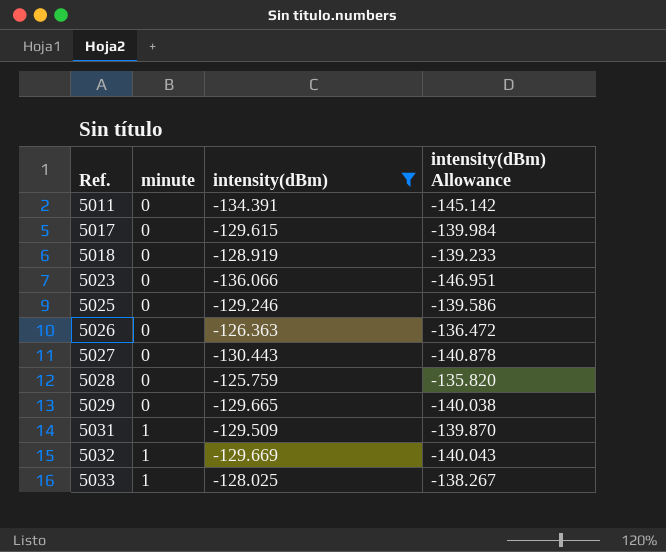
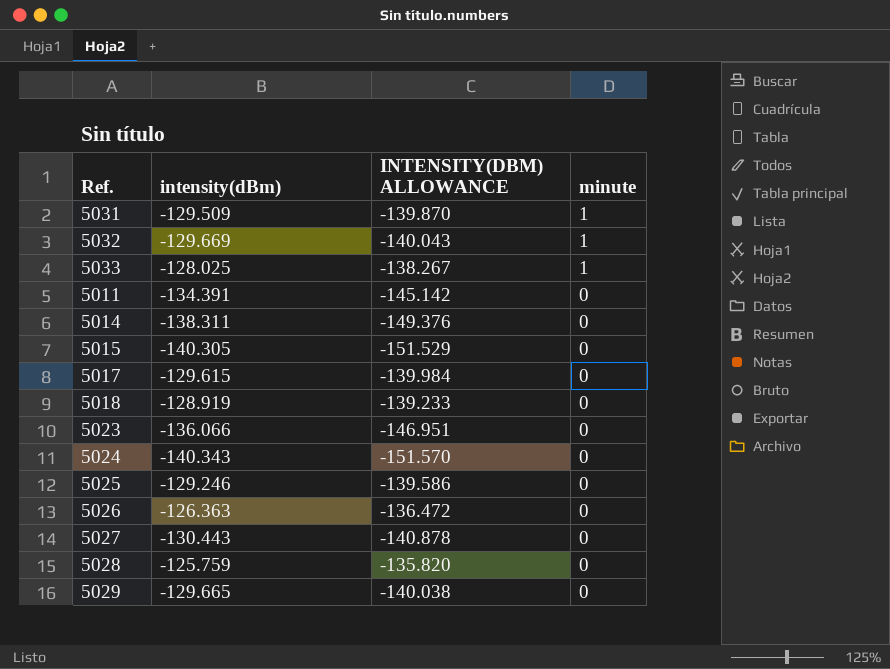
filter: intensity(dBm) >= -136.066 -> none
row order: Ref. ascending -> minute descending
column name: intensity(dBm) Allowance -> INTENSITY(DBM) ALLOWANCE
column minute | position: 2 -> 4

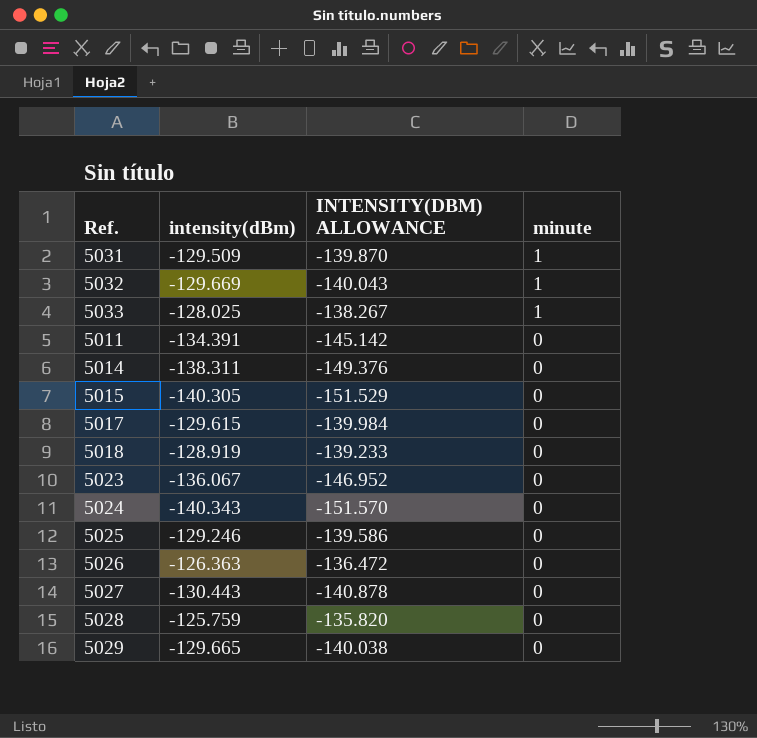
5023 | intensity(dBm): -136.066 -> -136.067
5023 | INTENSITY(DBM) ALLOWANCE: -146.951 -> -146.952

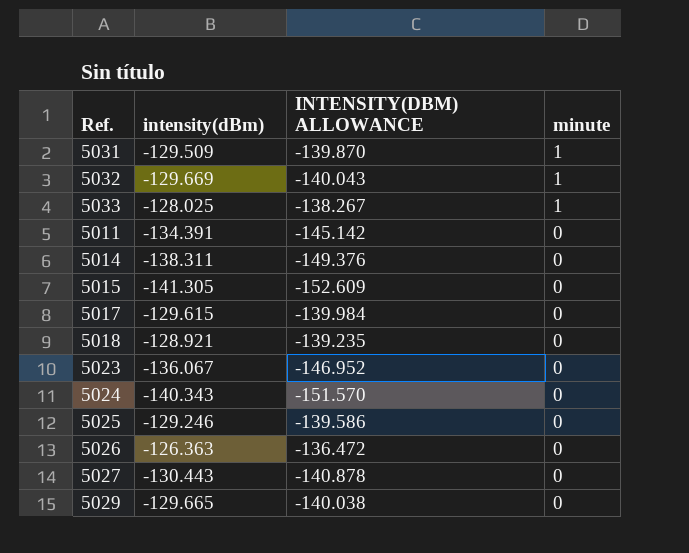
row 5028: -125.759 | -135.820 | 0 -> none
5015 | intensity(dBm): -140.305 -> -141.305
5015 | INTENSITY(DBM) ALLOWANCE: -151.529 -> -152.609
5018 | intensity(dBm): -128.919 -> -128.921
5018 | INTENSITY(DBM) ALLOWANCE: -139.233 -> -139.235

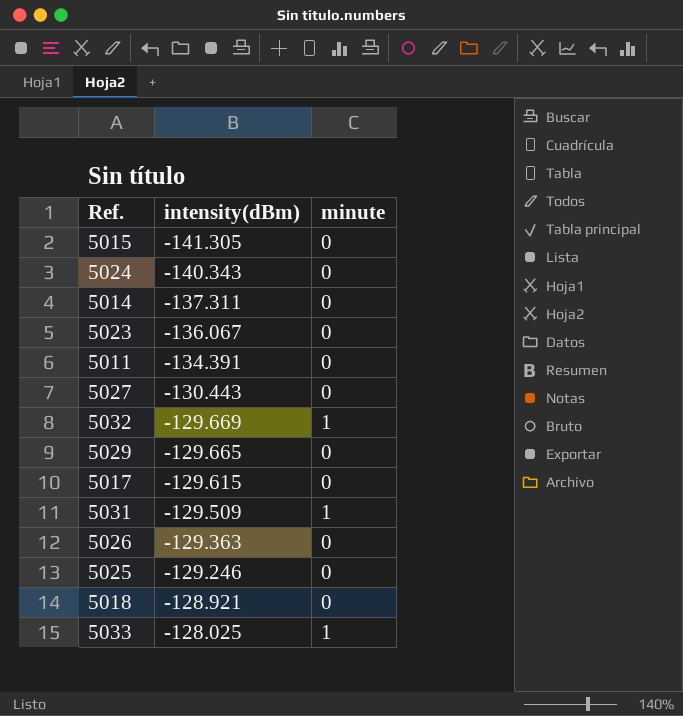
row order: minute descending -> intensity(dBm) ascending
column INTENSITY(DBM) ALLOWANCE | formula: [intensity(dBm)] * 1.08 -> none
5014 | intensity(dBm): -138.311 -> -137.311
5026 | intensity(dBm): -126.363 -> -129.363

